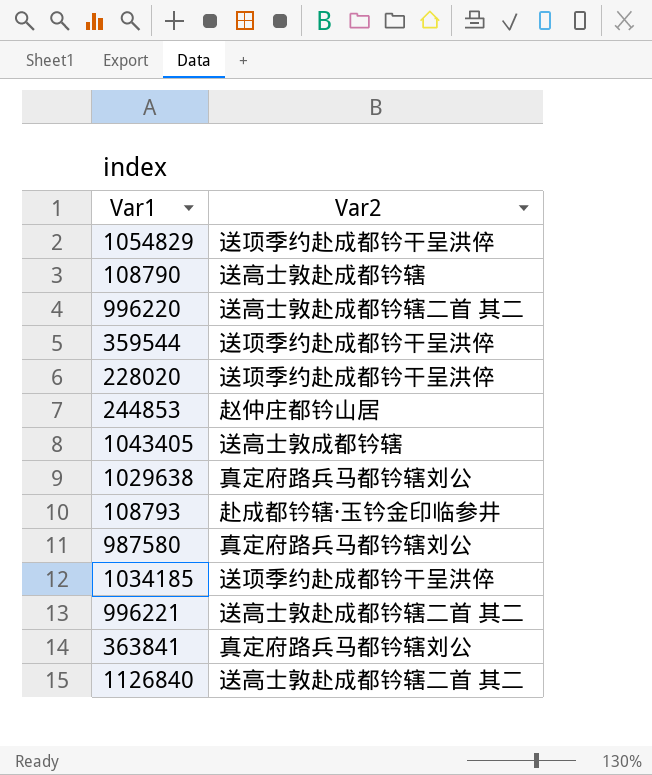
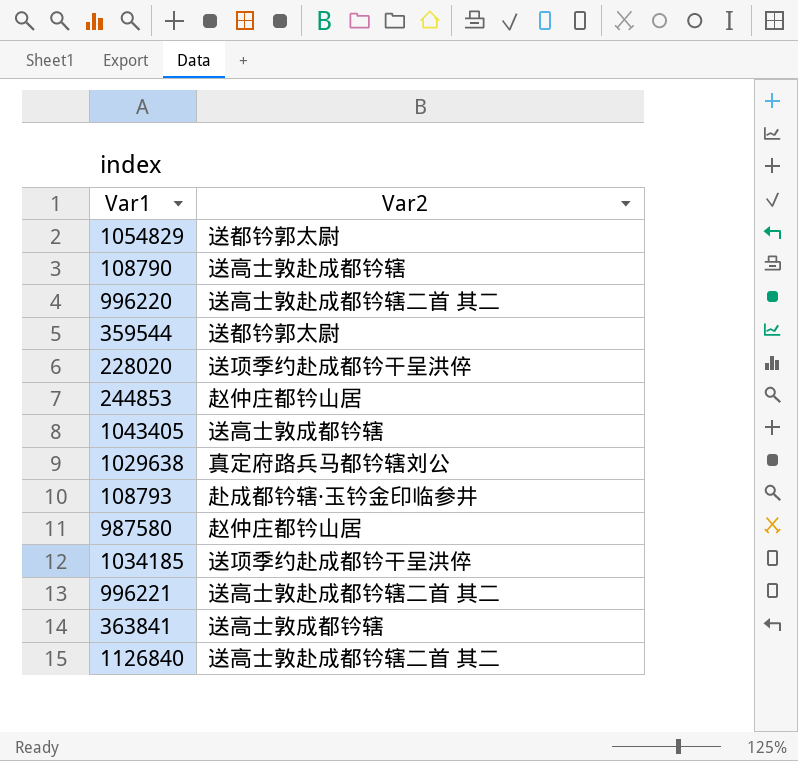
1054829 | Var2: 送项季约赴成都钤干呈洪倅 -> 送都钤郭太尉
359544 | Var2: 送项季约赴成都钤干呈洪倅 -> 送都钤郭太尉
987580 | Var2: 真定府路兵马都钤辖刘公 -> 赵仲庄都钤山居
363841 | Var2: 真定府路兵马都钤辖刘公 -> 送高士敦成都钤辖

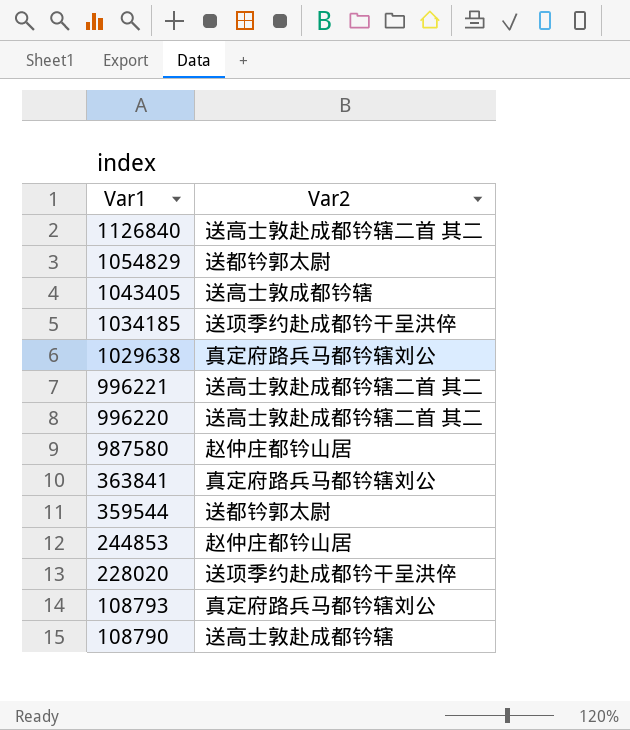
row order: none -> Var1 descending
363841 | Var2: 送高士敦成都钤辖 -> 真定府路兵马都钤辖刘公
108793 | Var2: 赴成都钤辖·玉钤金印临参井 -> 真定府路兵马都钤辖刘公

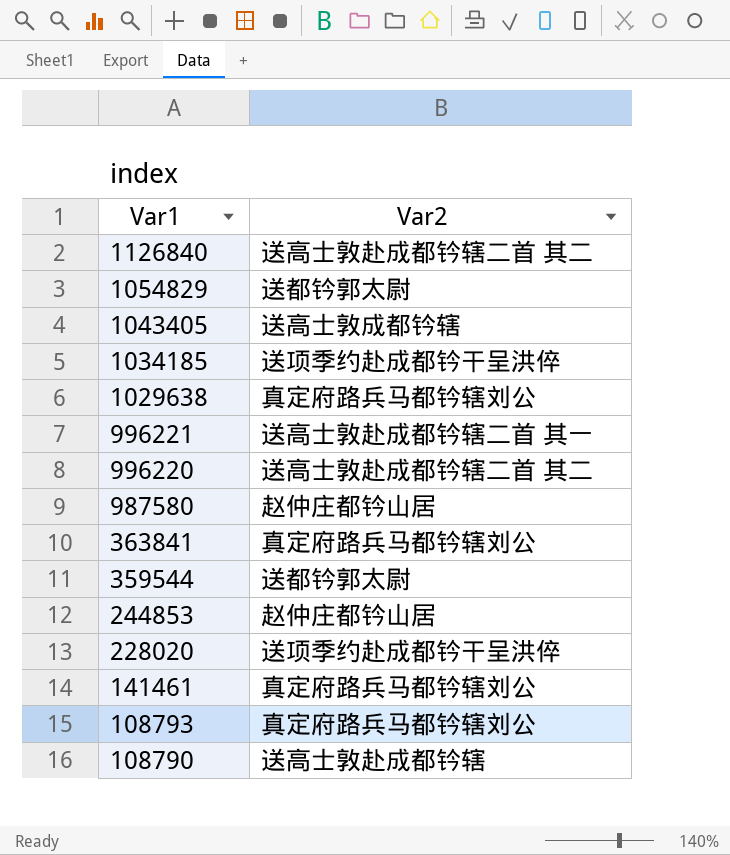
996221 | Var2: 送高士敦赴成都钤辖二首 其二 -> 送高士敦赴成都钤辖二首 其一
row 141461: none -> 真定府路兵马都钤辖刘公

